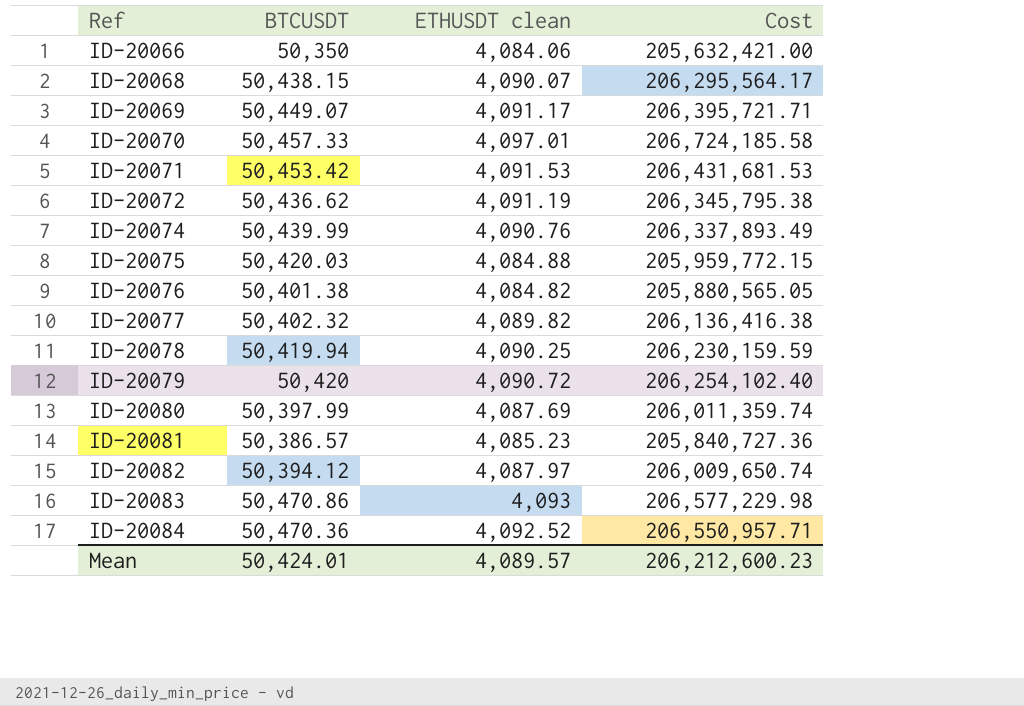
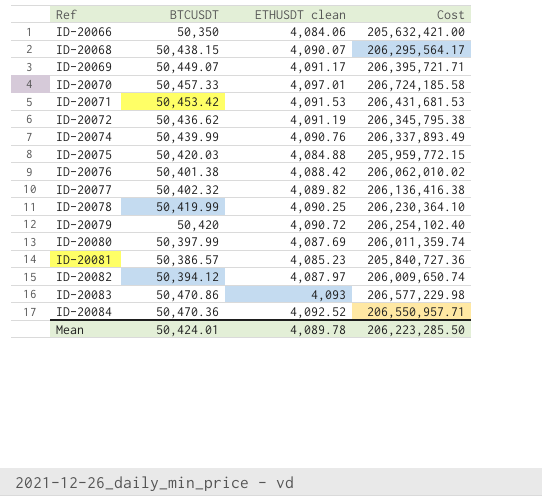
ID-20076 | ETHUSDT clean: 4,084.82 -> 4,088.42
ID-20076 | Cost: 205,880,565.05 -> 206,062,010.02
ID-20078 | BTCUSDT: 50,419.94 -> 50,419.99
ID-20078 | Cost: 206,230,159.59 -> 206,230,364.10
Mean | ETHUSDT clean: 4,089.57 -> 4,089.78
Mean | Cost: 206,212,600.23 -> 206,223,285.50

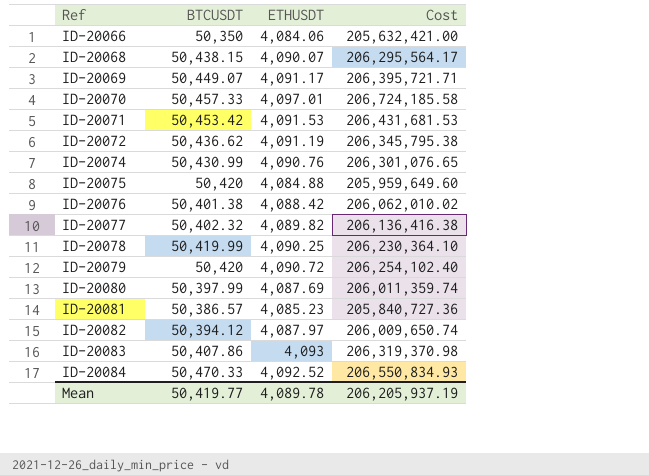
column name: ETHUSDT clean -> ETHUSDT
ID-20074 | BTCUSDT: 50,439.99 -> 50,430.99
ID-20074 | Cost: 206,337,893.49 -> 206,301,076.65
ID-20075 | BTCUSDT: 50,420.03 -> 50,420
ID-20075 | Cost: 205,959,772.15 -> 205,959,649.60
ID-20083 | BTCUSDT: 50,470.86 -> 50,407.86
ID-20083 | Cost: 206,577,229.98 -> 206,319,370.98
ID-20084 | BTCUSDT: 50,470.36 -> 50,470.33
ID-20084 | Cost: 206,550,957.71 -> 206,550,834.93
Mean | BTCUSDT: 50,424.01 -> 50,419.77
Mean | Cost: 206,223,285.50 -> 206,205,937.19

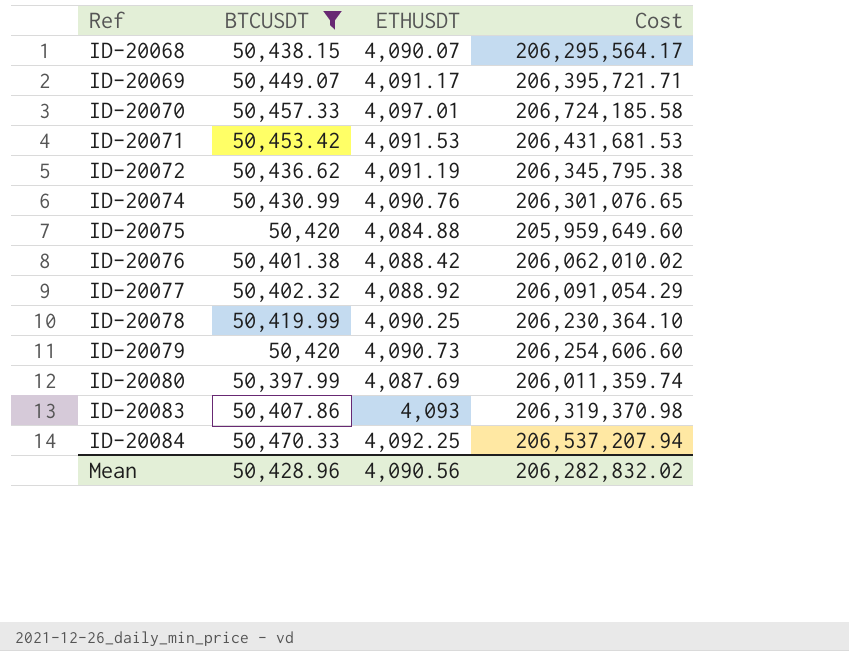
filter: none -> BTCUSDT >= 50,397.99
ID-20077 | ETHUSDT: 4,089.82 -> 4,088.92
ID-20077 | Cost: 206,136,416.38 -> 206,091,054.29
ID-20079 | ETHUSDT: 4,090.72 -> 4,090.73
ID-20079 | Cost: 206,254,102.40 -> 206,254,606.60
ID-20084 | ETHUSDT: 4,092.52 -> 4,092.25
ID-20084 | Cost: 206,550,834.93 -> 206,537,207.94
Mean | BTCUSDT: 50,419.77 -> 50,428.96
Mean | ETHUSDT: 4,089.78 -> 4,090.56
Mean | Cost: 206,205,937.19 -> 206,282,832.02

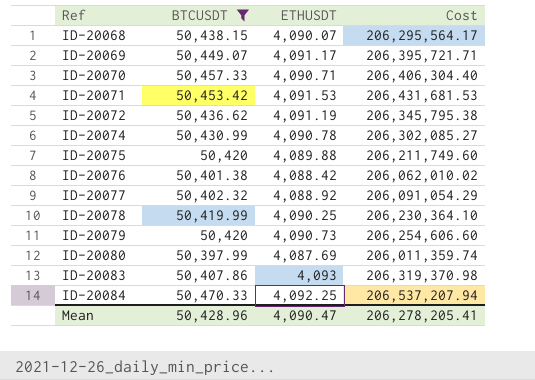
ID-20070 | ETHUSDT: 4,097.01 -> 4,090.71
ID-20070 | Cost: 206,724,185.58 -> 206,406,304.40
ID-20074 | ETHUSDT: 4,090.76 -> 4,090.78
ID-20074 | Cost: 206,301,076.65 -> 206,302,085.27
ID-20075 | ETHUSDT: 4,084.88 -> 4,089.88
ID-20075 | Cost: 205,959,649.60 -> 206,211,749.60
Mean | ETHUSDT: 4,090.56 -> 4,090.47
Mean | Cost: 206,282,832.02 -> 206,278,205.41

